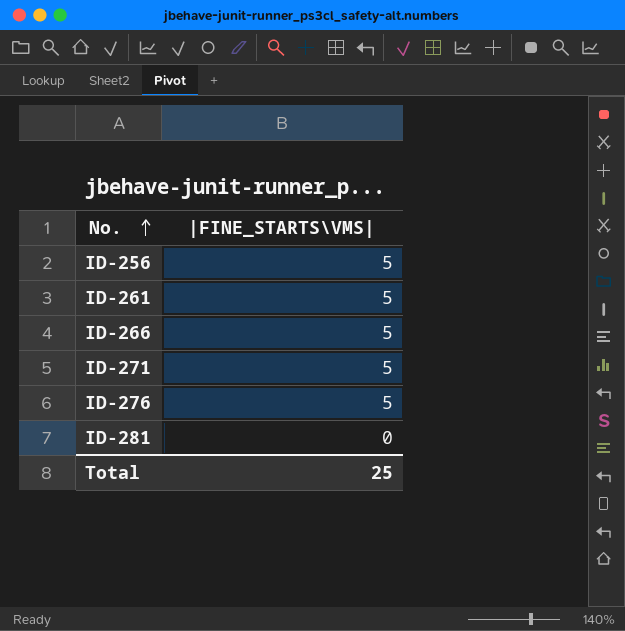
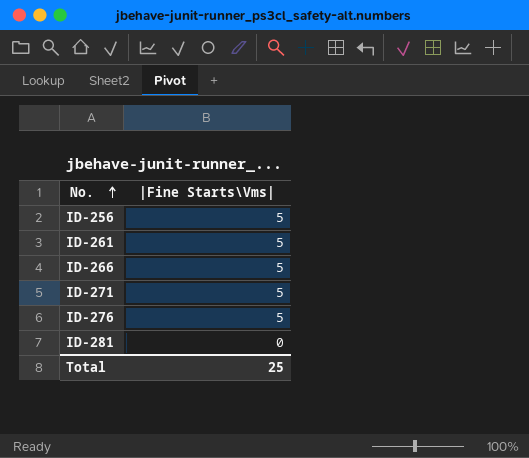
column name: |FINE_STARTS\VMS| -> |Fine Starts\Vms|

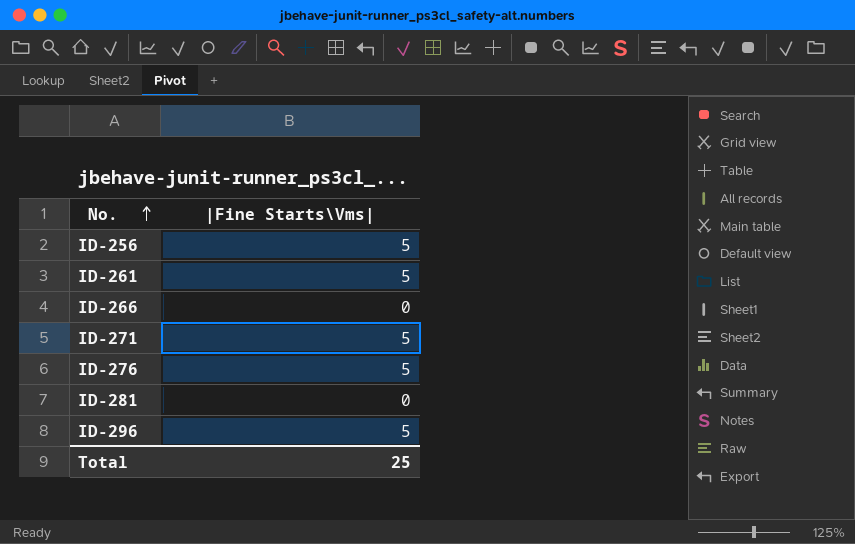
ID-266 | |Fine Starts\Vms|: 5 -> 0
row ID-296: none -> 5

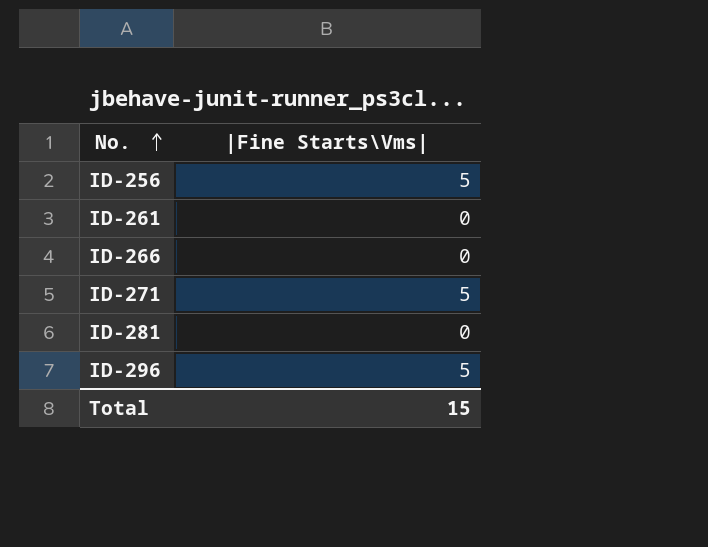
row ID-276: 5 -> none
ID-261 | |Fine Starts\Vms|: 5 -> 0
Total | |Fine Starts\Vms|: 25 -> 15

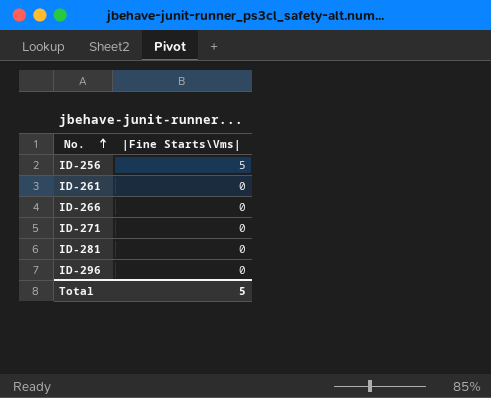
ID-271 | |Fine Starts\Vms|: 5 -> 0
ID-296 | |Fine Starts\Vms|: 5 -> 0
Total | |Fine Starts\Vms|: 15 -> 5

